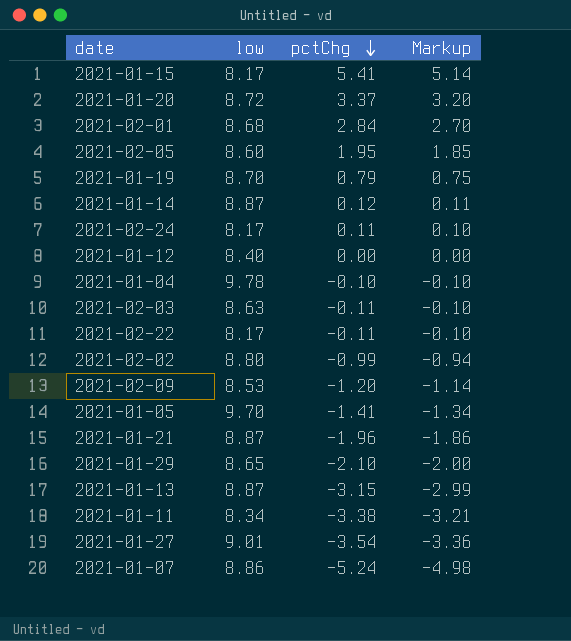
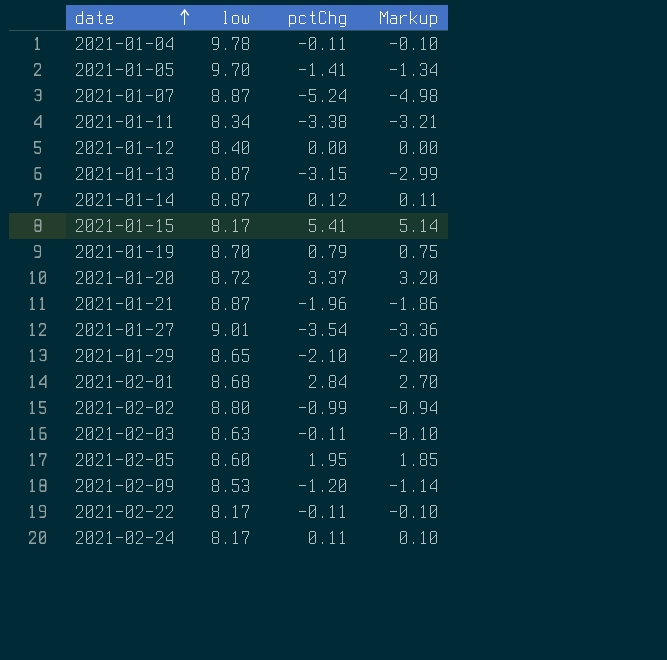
row order: pctChg descending -> date ascending
2021-01-04 | pctChg: -0.10 -> -0.11
2021-01-07 | low: 8.86 -> 8.87

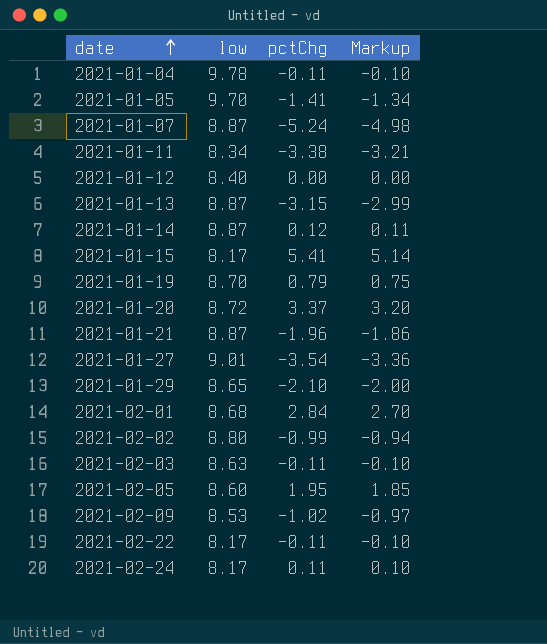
2021-02-09 | pctChg: -1.20 -> -1.02
2021-02-09 | Markup: -1.14 -> -0.97

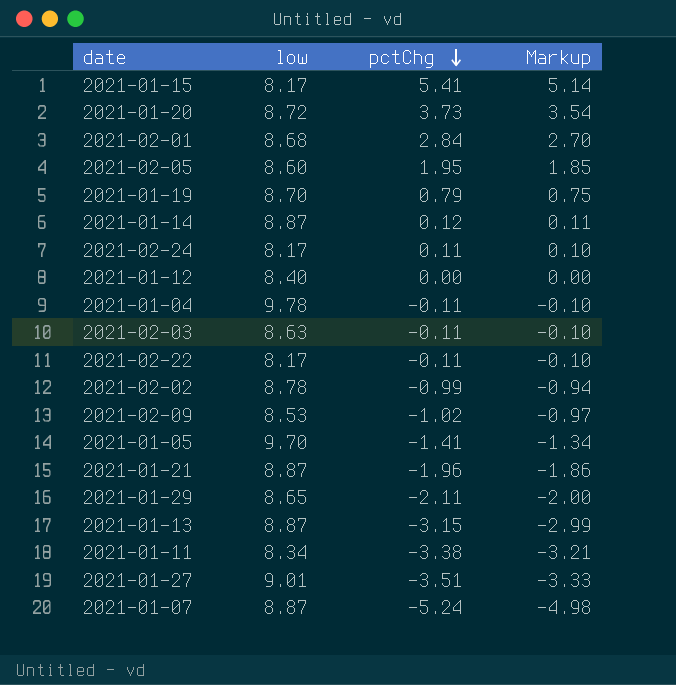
row order: date ascending -> pctChg descending
2021-01-20 | pctChg: 3.37 -> 3.73
2021-01-20 | Markup: 3.20 -> 3.54
2021-02-02 | low: 8.80 -> 8.78
2021-01-29 | pctChg: -2.10 -> -2.11
2021-01-27 | pctChg: -3.54 -> -3.51
2021-01-27 | Markup: -3.36 -> -3.33

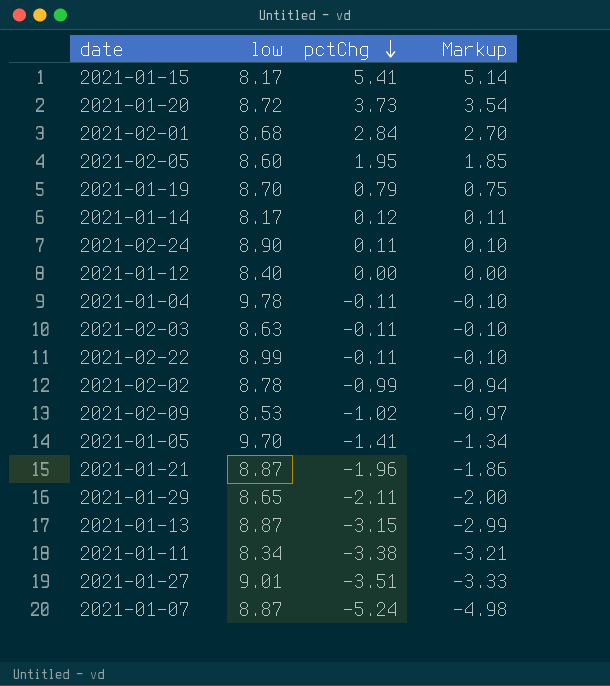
2021-01-14 | low: 8.87 -> 8.17
2021-02-24 | low: 8.17 -> 8.90
2021-02-22 | low: 8.17 -> 8.99

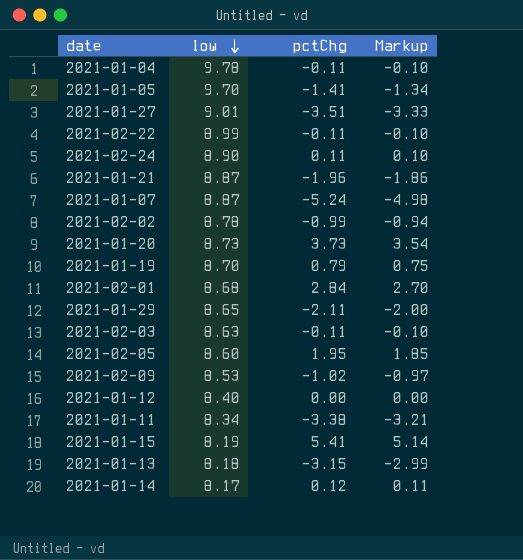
row order: pctChg descending -> low descending
2021-01-20 | low: 8.72 -> 8.73
2021-01-15 | low: 8.17 -> 8.19
2021-01-13 | low: 8.87 -> 8.18

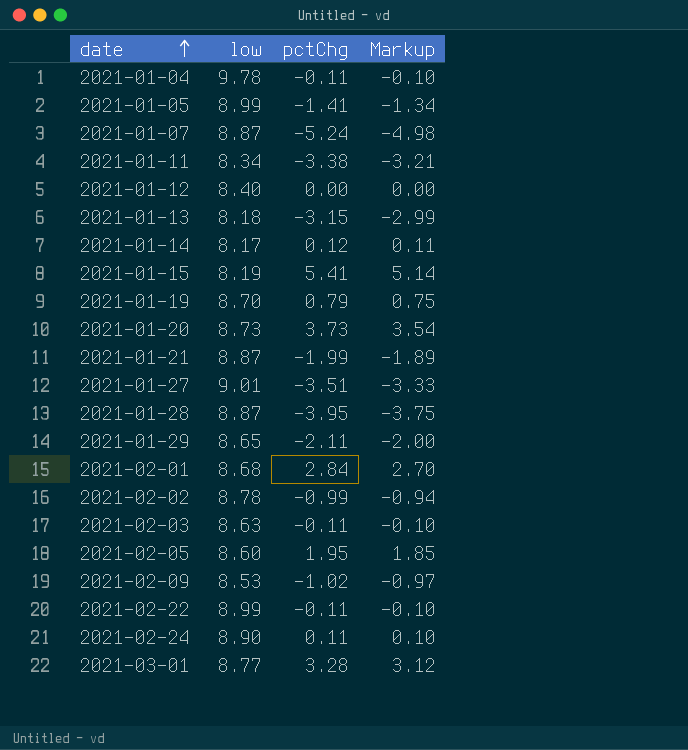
row order: low descending -> date ascending
2021-01-05 | low: 9.70 -> 8.99
2021-01-21 | pctChg: -1.96 -> -1.99
2021-01-21 | Markup: -1.86 -> -1.89
row 2021-01-28: none -> 8.87 | -3.95 | -3.75
row 2021-03-01: none -> 8.77 | 3.28 | 3.12

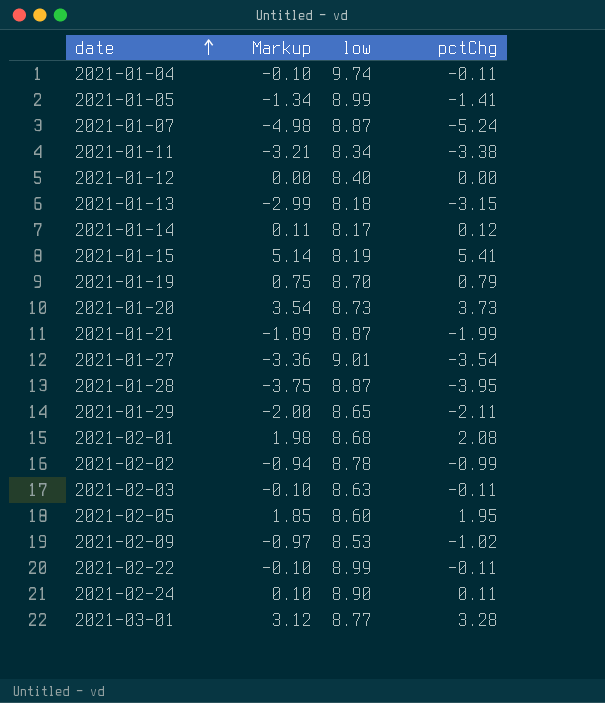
column Markup | position: 4 -> 2
2021-01-04 | low: 9.78 -> 9.74
2021-01-27 | Markup: -3.33 -> -3.36
2021-01-27 | pctChg: -3.51 -> -3.54
2021-02-01 | Markup: 2.70 -> 1.98
2021-02-01 | pctChg: 2.84 -> 2.08

